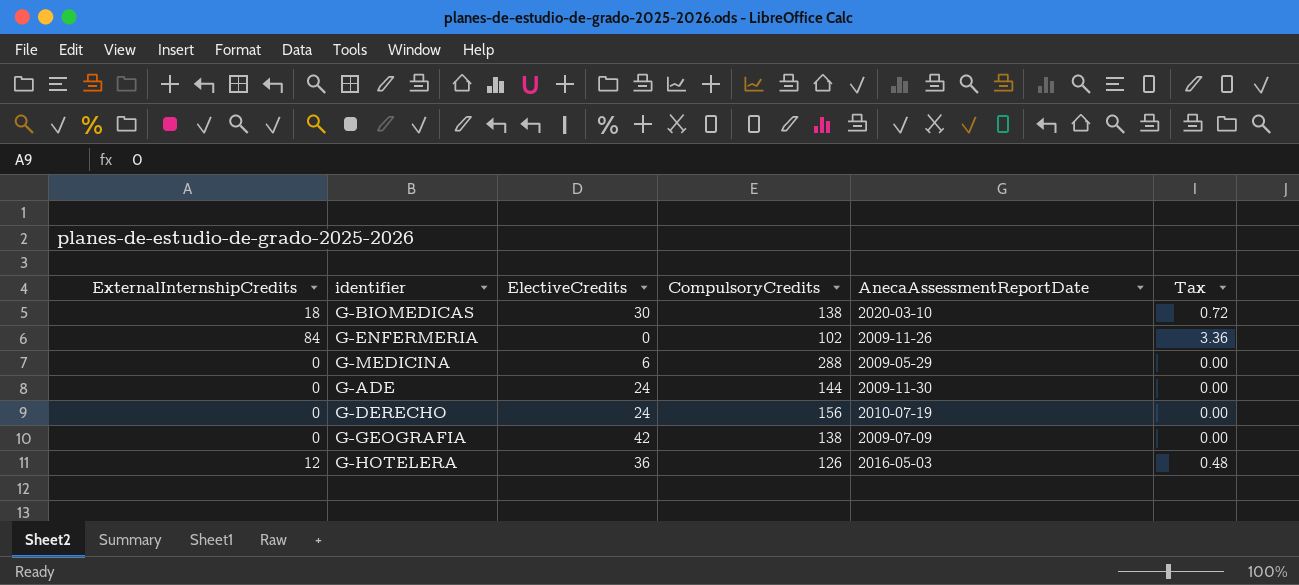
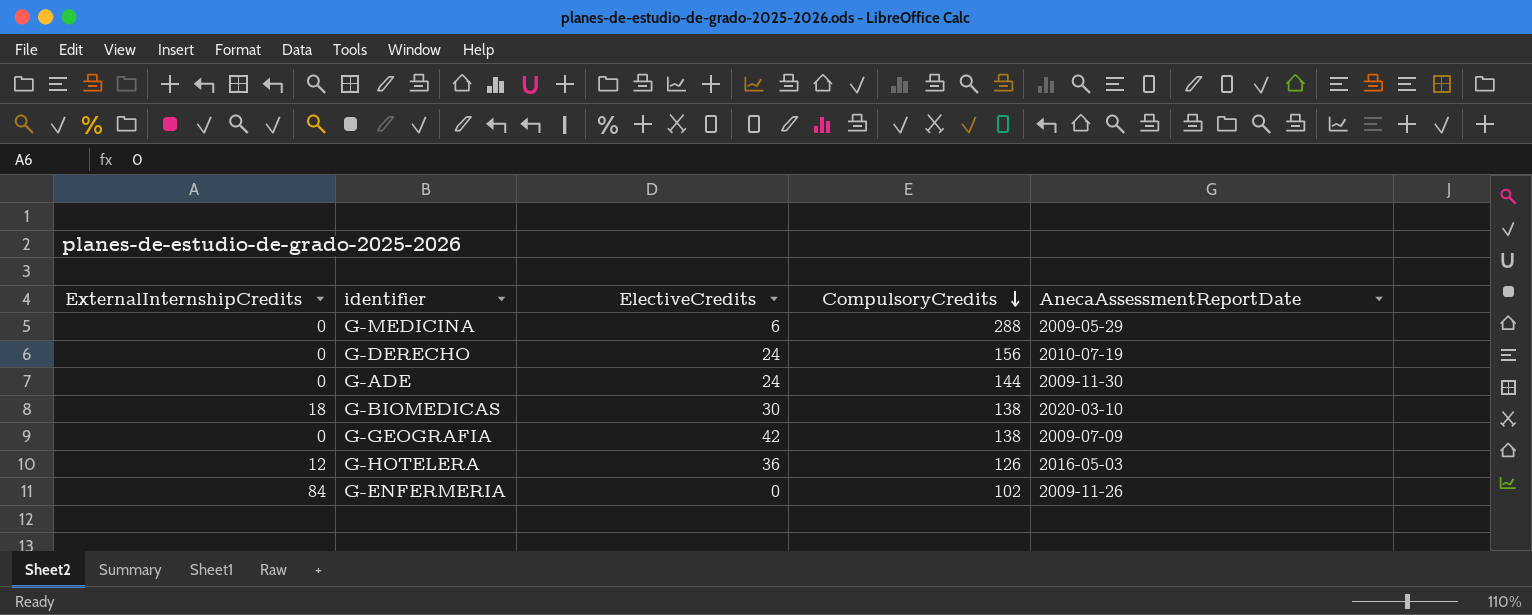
row order: none -> CompulsoryCredits descending
column Tax | formula: [ExternalInternshipCredits] * 0.04 -> none

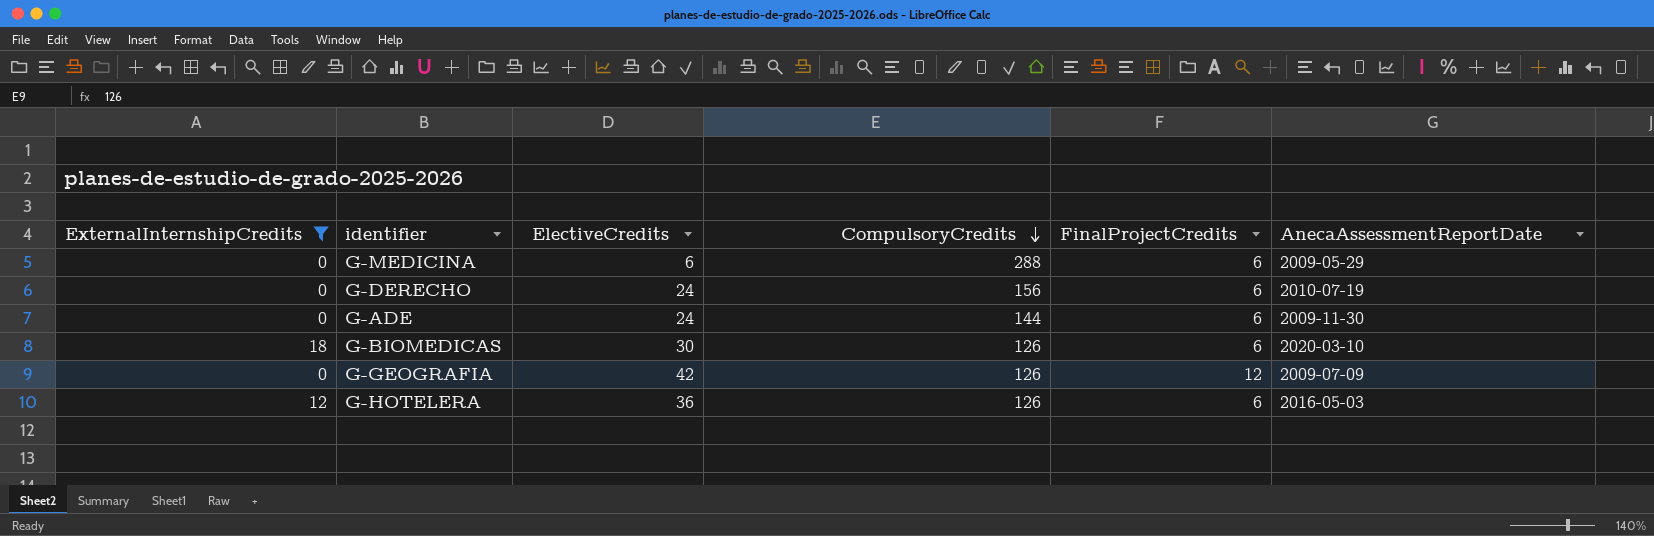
filter: none -> ExternalInternshipCredits != 84
column FinalProjectCredits | position: none -> 5
G-BIOMEDICAS | CompulsoryCredits: 138 -> 126
G-GEOGRAFIA | CompulsoryCredits: 138 -> 126

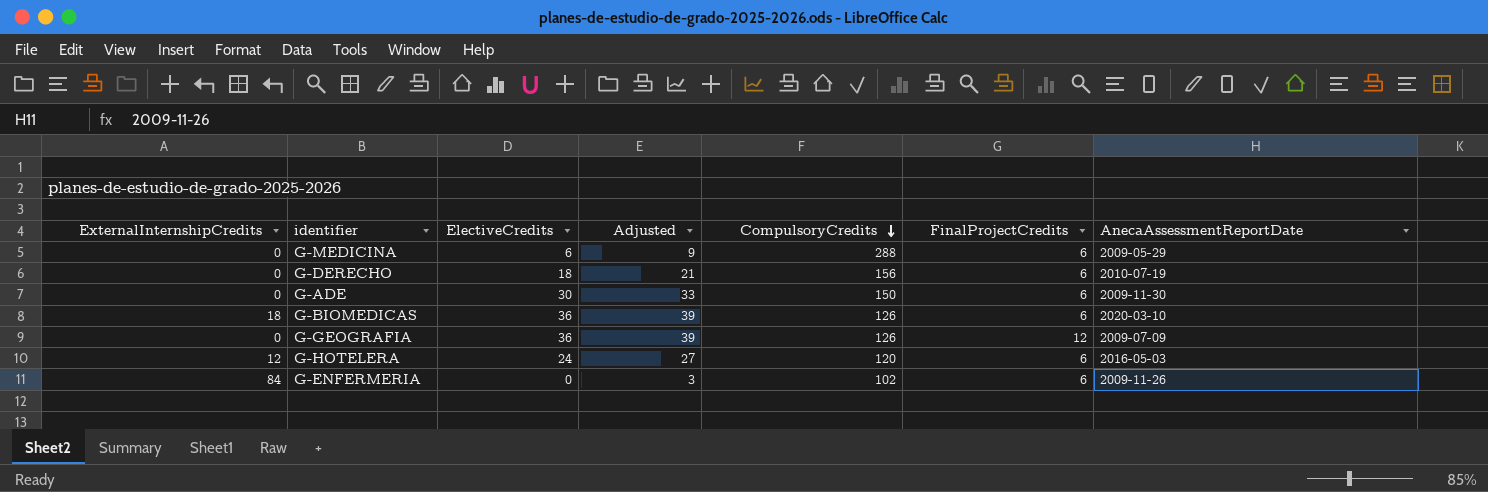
filter: ExternalInternshipCredits != 84 -> none
column Adjusted | formula: none -> [ElectiveCredits] + 3
G-DERECHO | ElectiveCredits: 24 -> 18
G-ADE | ElectiveCredits: 24 -> 30
G-ADE | CompulsoryCredits: 144 -> 150
G-BIOMEDICAS | ElectiveCredits: 30 -> 36
G-GEOGRAFIA | ElectiveCredits: 42 -> 36
G-HOTELERA | ElectiveCredits: 36 -> 24
G-HOTELERA | CompulsoryCredits: 126 -> 120

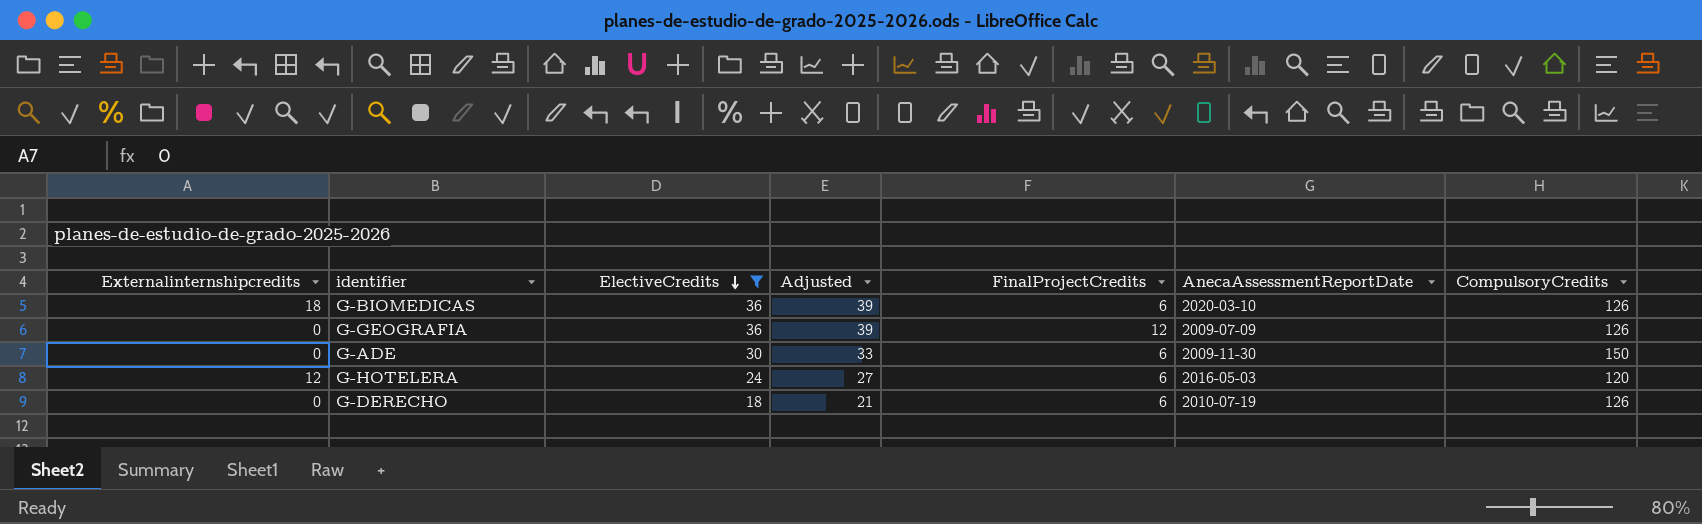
filter: none -> ElectiveCredits >= 18
row order: CompulsoryCredits descending -> ElectiveCredits descending
column name: ExternalInternshipCredits -> Externalinternshipcredits
column CompulsoryCredits | position: 5 -> 7
G-DERECHO | CompulsoryCredits: 156 -> 126

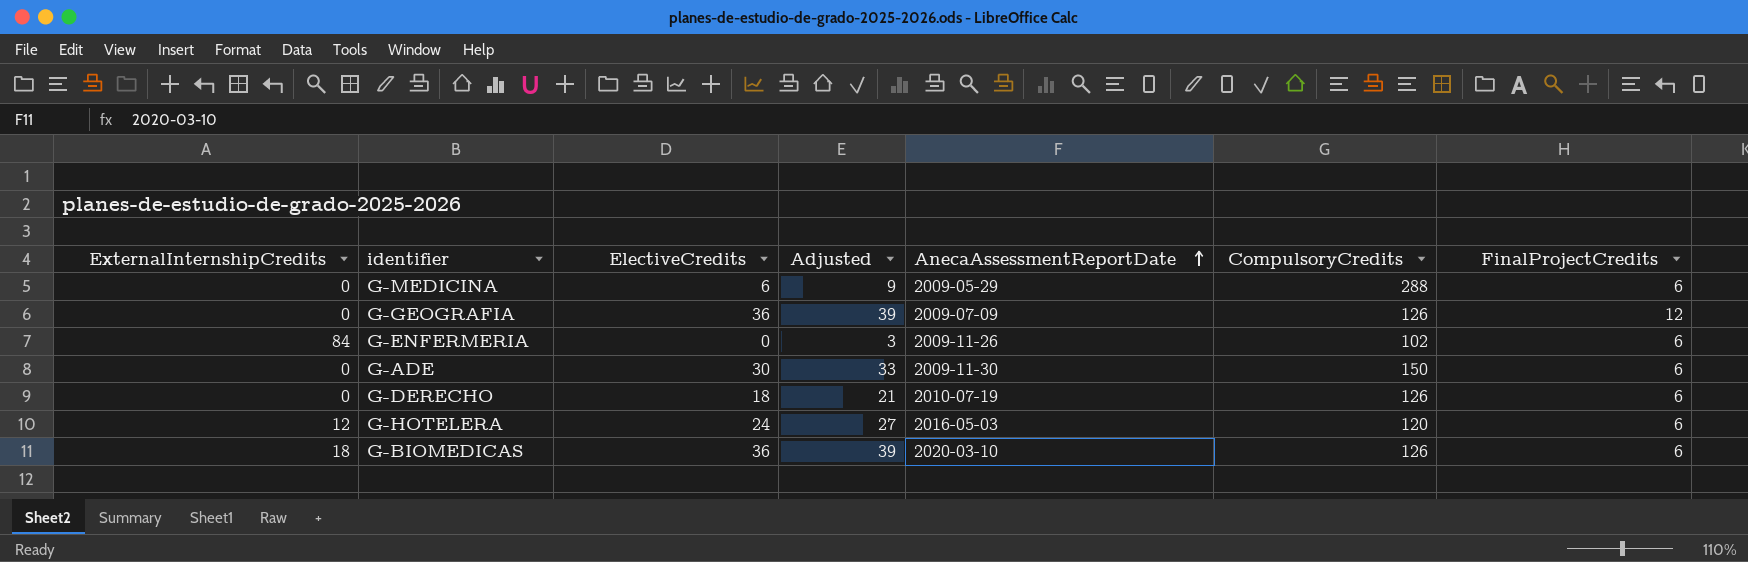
filter: ElectiveCredits >= 18 -> none
row order: ElectiveCredits descending -> AnecaAssessmentReportDate ascending
column name: Externalinternshipcredits -> ExternalInternshipCredits
column FinalProjectCredits | position: 5 -> 7

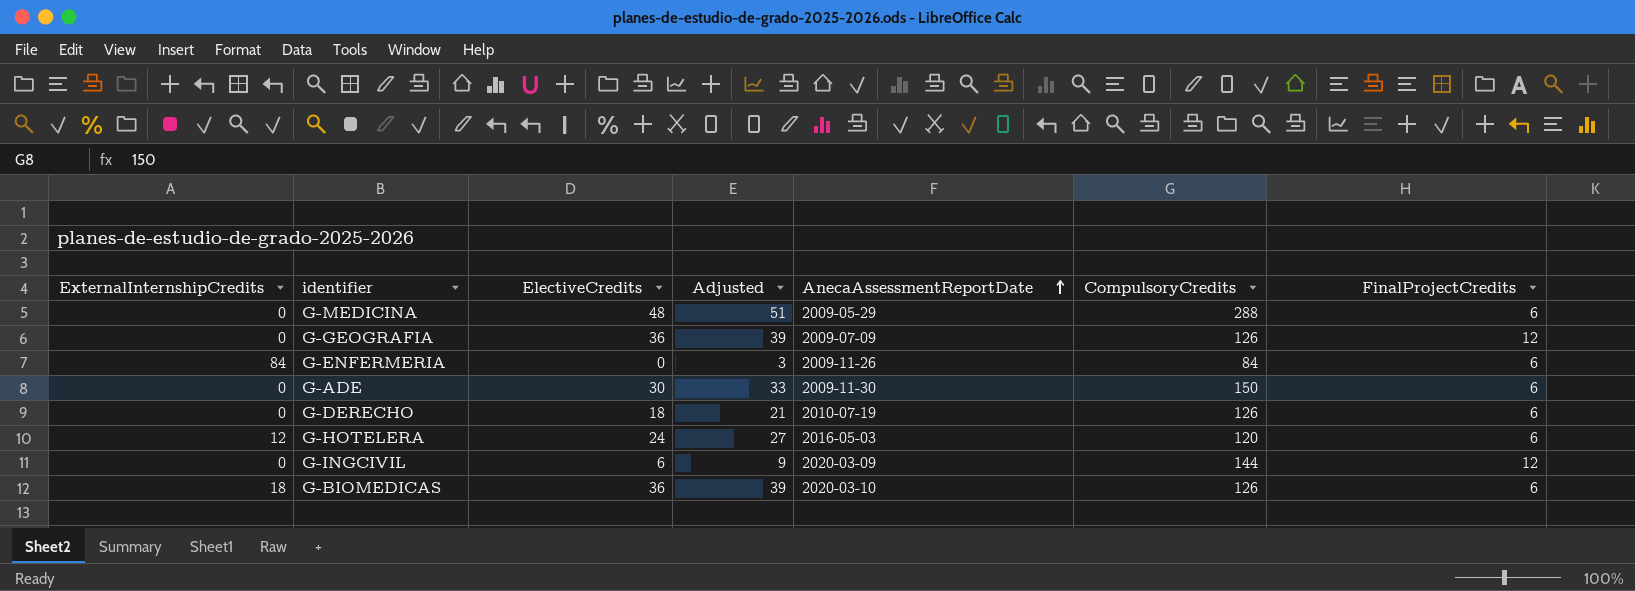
G-MEDICINA | ElectiveCredits: 6 -> 48
G-MEDICINA | Adjusted: 9 -> 51
G-ENFERMERIA | CompulsoryCredits: 102 -> 84
row G-INGCIVIL: none -> 0 | 6 | 9 | 2020-03-09 | 144 | 12

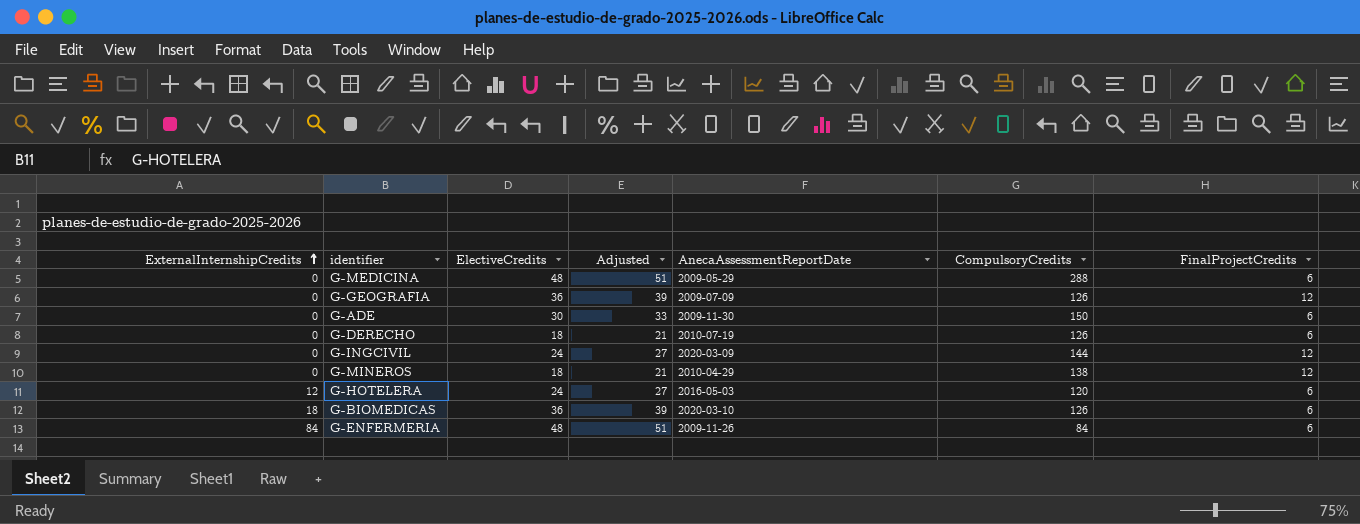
row order: AnecaAssessmentReportDate ascending -> ExternalInternshipCredits ascending
G-INGCIVIL | ElectiveCredits: 6 -> 24
G-INGCIVIL | Adjusted: 9 -> 27
row G-MINEROS: none -> 0 | 18 | 21 | 2010-04-29 | 138 | 12
G-ENFERMERIA | ElectiveCredits: 0 -> 48
G-ENFERMERIA | Adjusted: 3 -> 51

